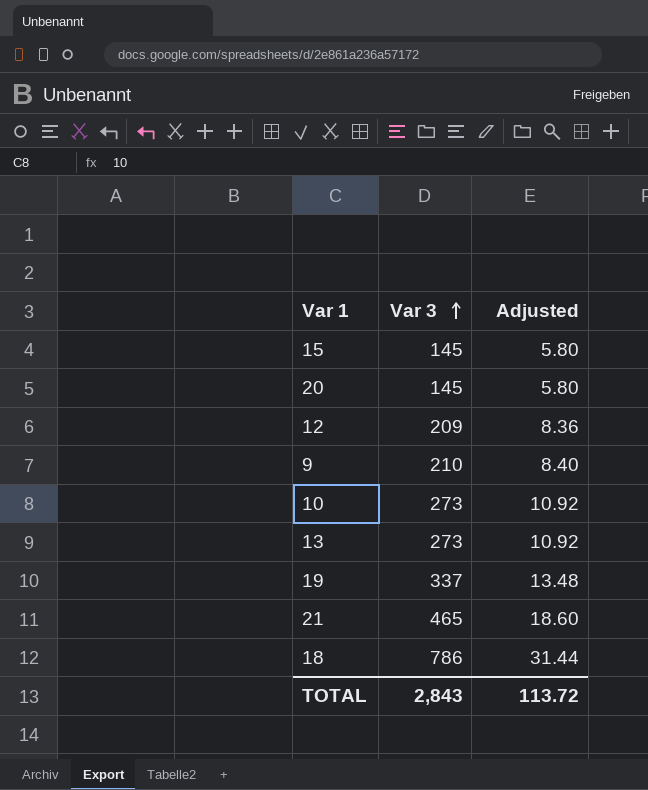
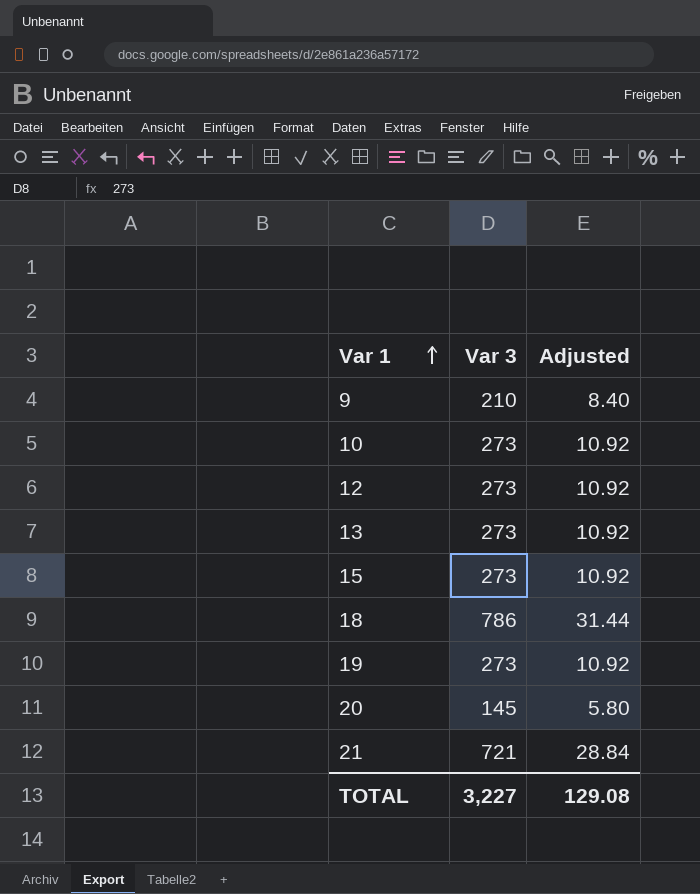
row order: Var 3 ascending -> Var 1 ascending
12 | Var 3: 209 -> 273
12 | Adjusted: 8.36 -> 10.92
15 | Var 3: 145 -> 273
15 | Adjusted: 5.80 -> 10.92
19 | Var 3: 337 -> 273
19 | Adjusted: 13.48 -> 10.92
21 | Var 3: 465 -> 721
21 | Adjusted: 18.60 -> 28.84
TOTAL | Var 3: 2,843 -> 3,227
TOTAL | Adjusted: 113.72 -> 129.08

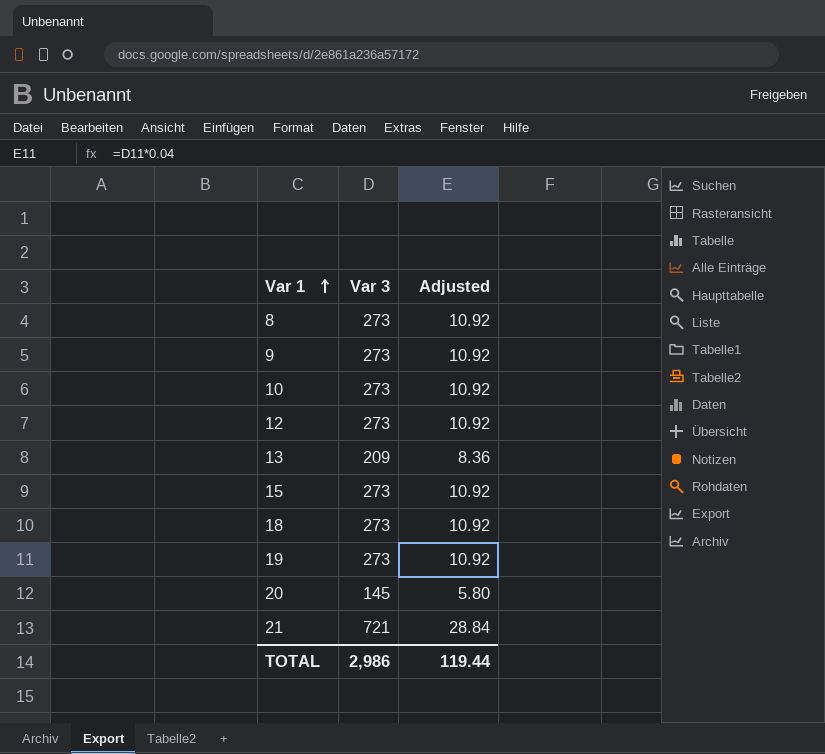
row 8: none -> 273 | 10.92
9 | Var 3: 210 -> 273
9 | Adjusted: 8.40 -> 10.92
13 | Var 3: 273 -> 209
13 | Adjusted: 10.92 -> 8.36
18 | Var 3: 786 -> 273
18 | Adjusted: 31.44 -> 10.92
TOTAL | Var 3: 3,227 -> 2,986
TOTAL | Adjusted: 129.08 -> 119.44

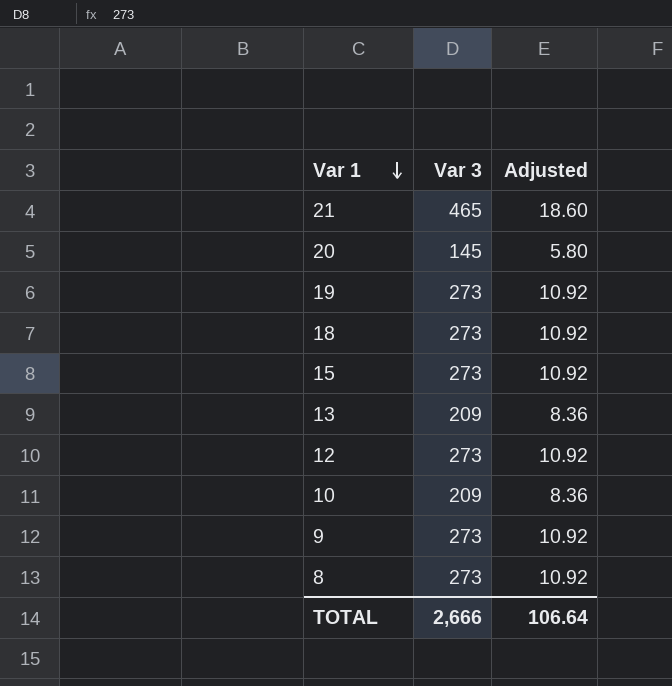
row order: Var 1 ascending -> Var 1 descending
21 | Var 3: 721 -> 465
21 | Adjusted: 28.84 -> 18.60
10 | Var 3: 273 -> 209
10 | Adjusted: 10.92 -> 8.36
TOTAL | Var 3: 2,986 -> 2,666
TOTAL | Adjusted: 119.44 -> 106.64

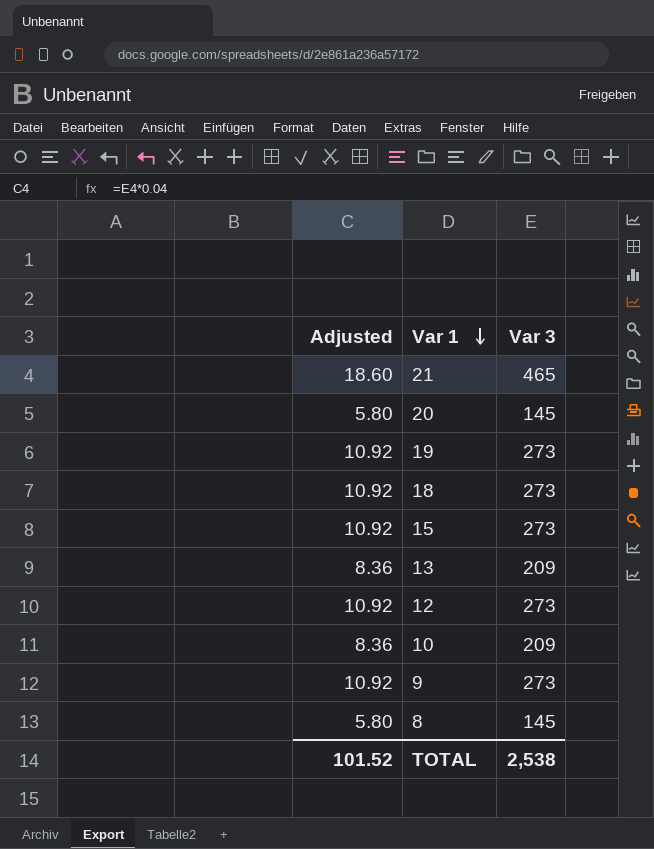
column Adjusted | position: 3 -> 1
8 | Adjusted: 10.92 -> 5.80
8 | Var 3: 273 -> 145
TOTAL | Adjusted: 106.64 -> 101.52
TOTAL | Var 3: 2,666 -> 2,538

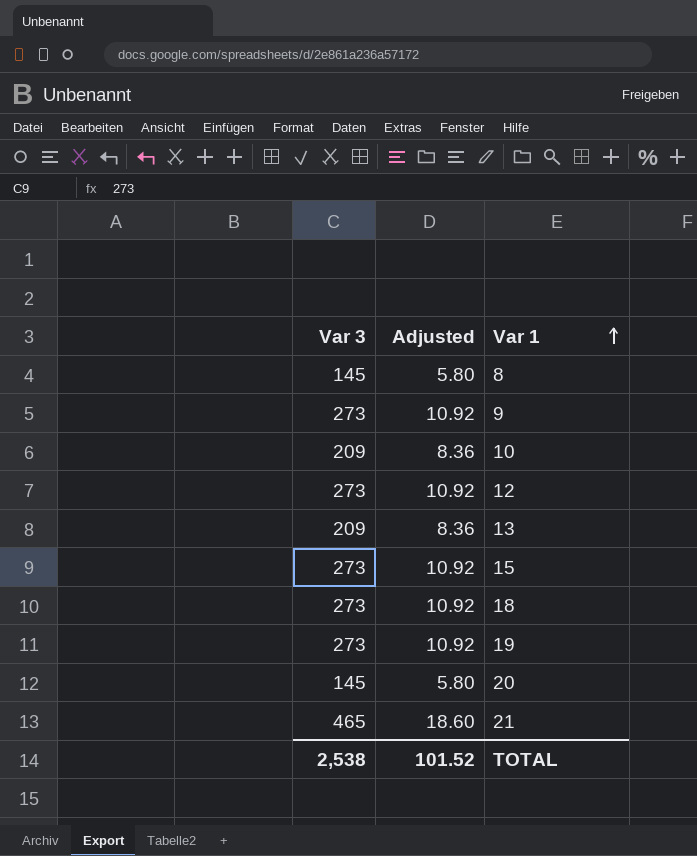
row order: Var 1 descending -> Var 1 ascending
column Var 3 | position: 3 -> 1

